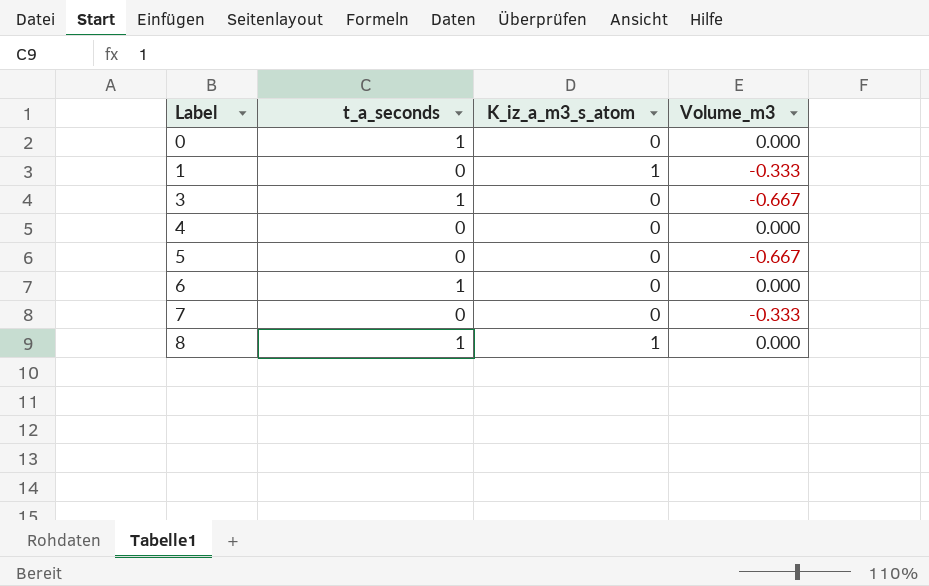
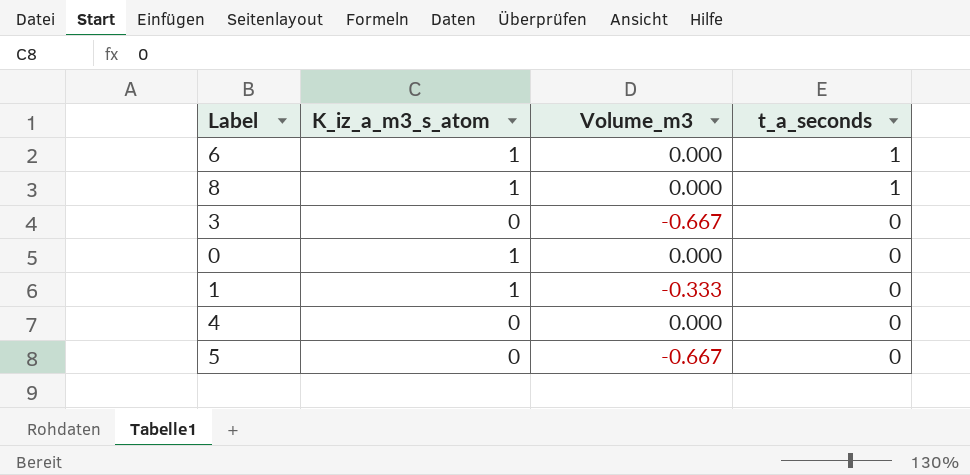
row order: Label ascending -> t_a_seconds descending
column t_a_seconds | position: 2 -> 4
row 7: 0 | 0 | -0.333 -> none
6 | K_iz_a_m3_s_atom: 0 -> 1
3 | t_a_seconds: 1 -> 0
0 | K_iz_a_m3_s_atom: 0 -> 1
0 | t_a_seconds: 1 -> 0

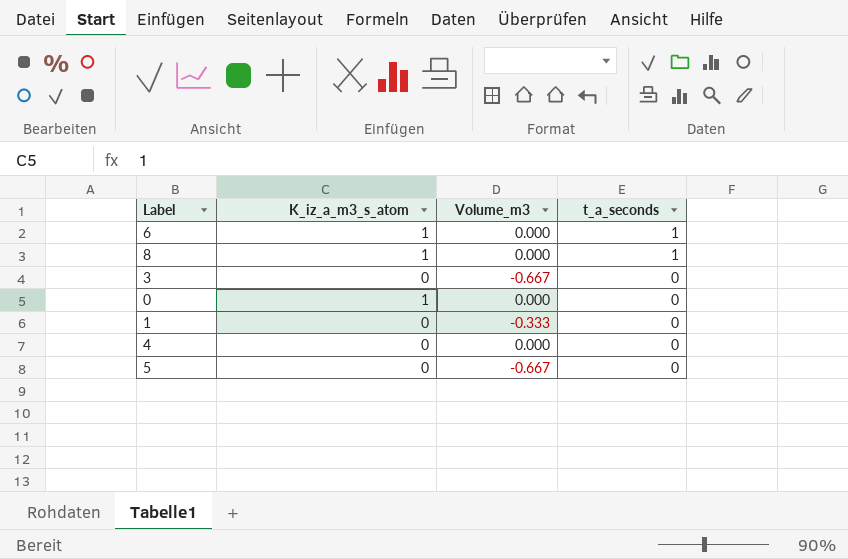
1 | K_iz_a_m3_s_atom: 1 -> 0

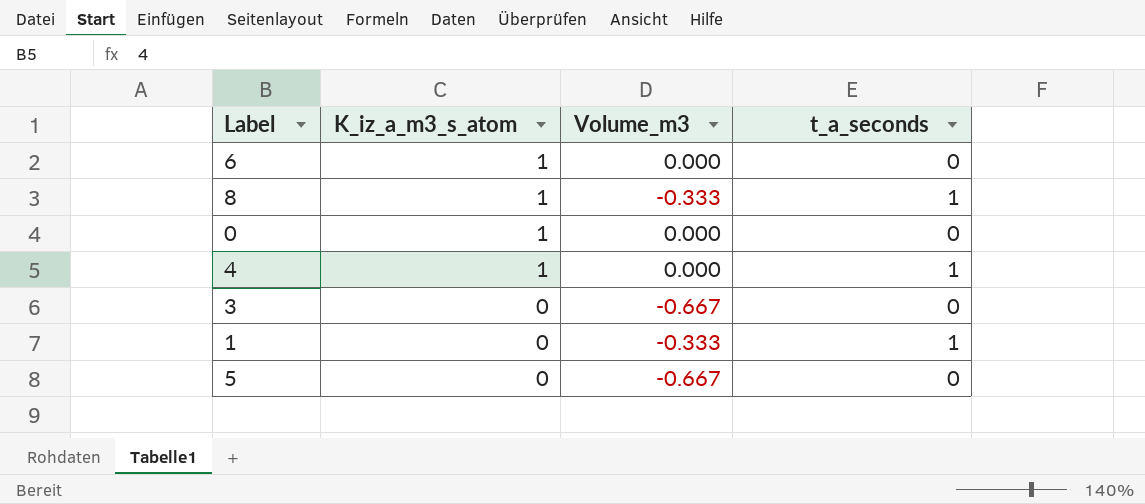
row order: t_a_seconds descending -> K_iz_a_m3_s_atom descending
6 | t_a_seconds: 1 -> 0
8 | Volume_m3: 0.000 -> -0.333
4 | K_iz_a_m3_s_atom: 0 -> 1
4 | t_a_seconds: 0 -> 1
1 | t_a_seconds: 0 -> 1

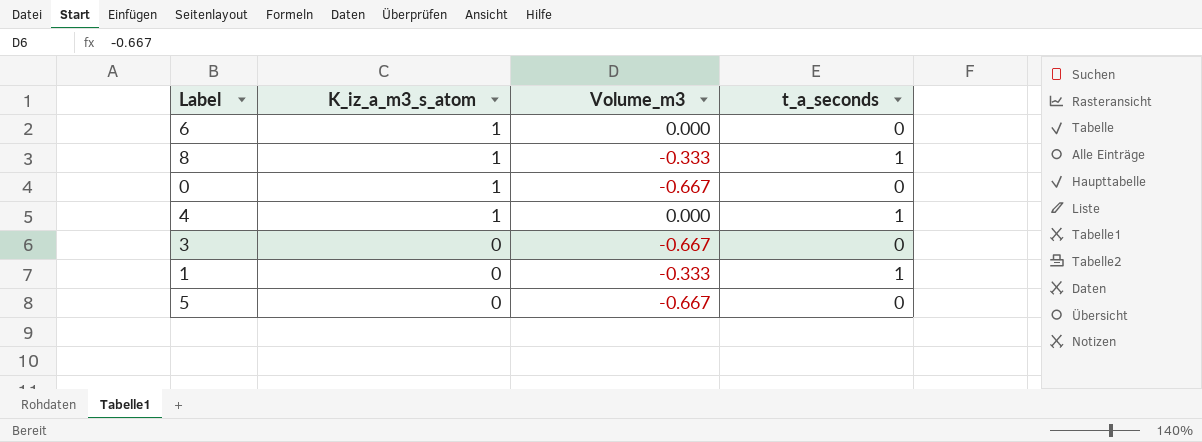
0 | Volume_m3: 0.000 -> -0.667

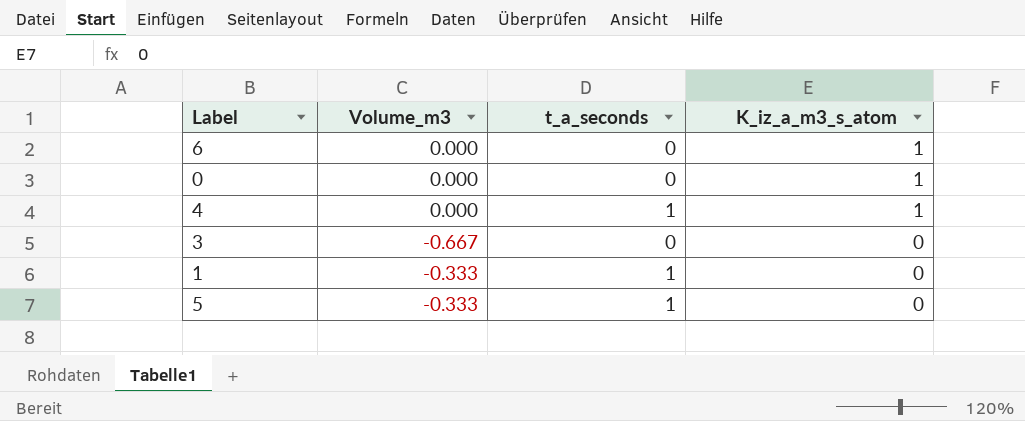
column K_iz_a_m3_s_atom | position: 2 -> 4
row 8: 1 | -0.333 | 1 -> none
0 | Volume_m3: -0.667 -> 0.000
5 | Volume_m3: -0.667 -> -0.333
5 | t_a_seconds: 0 -> 1

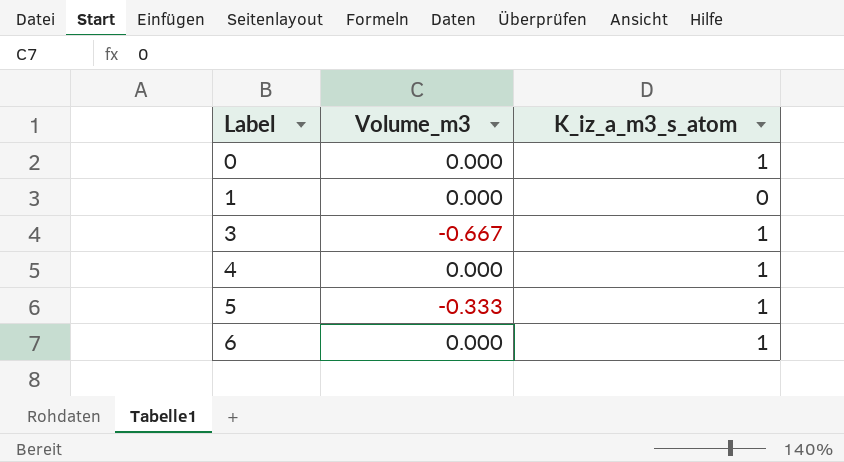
row order: K_iz_a_m3_s_atom descending -> Label ascending
column t_a_seconds | position: 3 -> none
1 | Volume_m3: -0.333 -> 0.000
3 | K_iz_a_m3_s_atom: 0 -> 1
5 | K_iz_a_m3_s_atom: 0 -> 1

